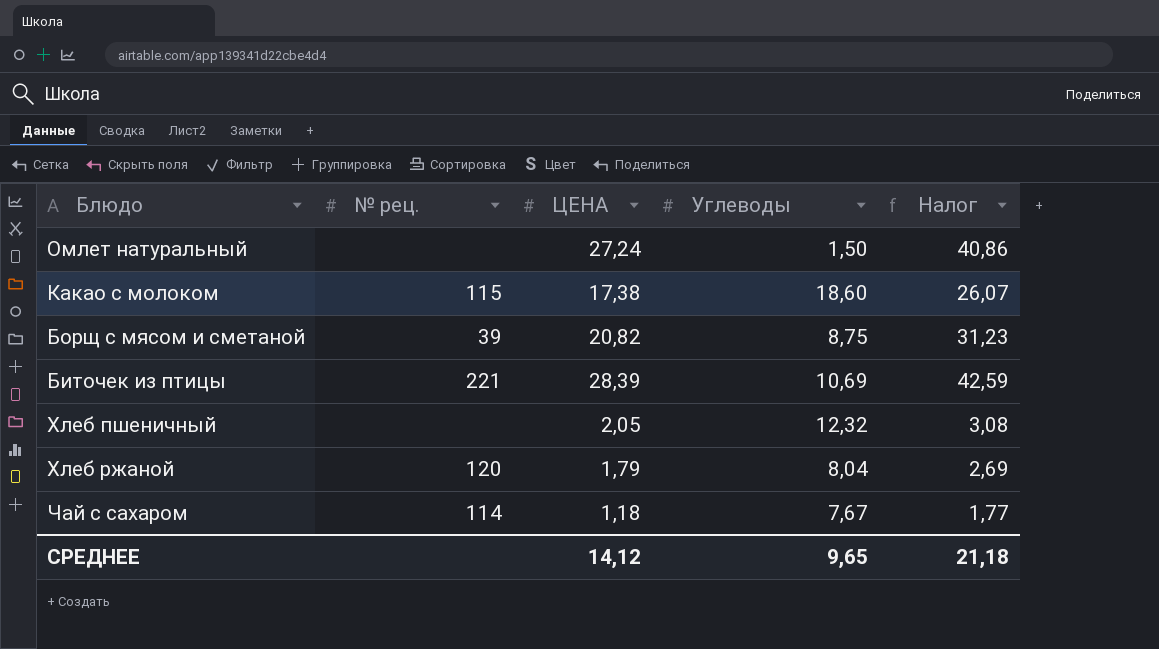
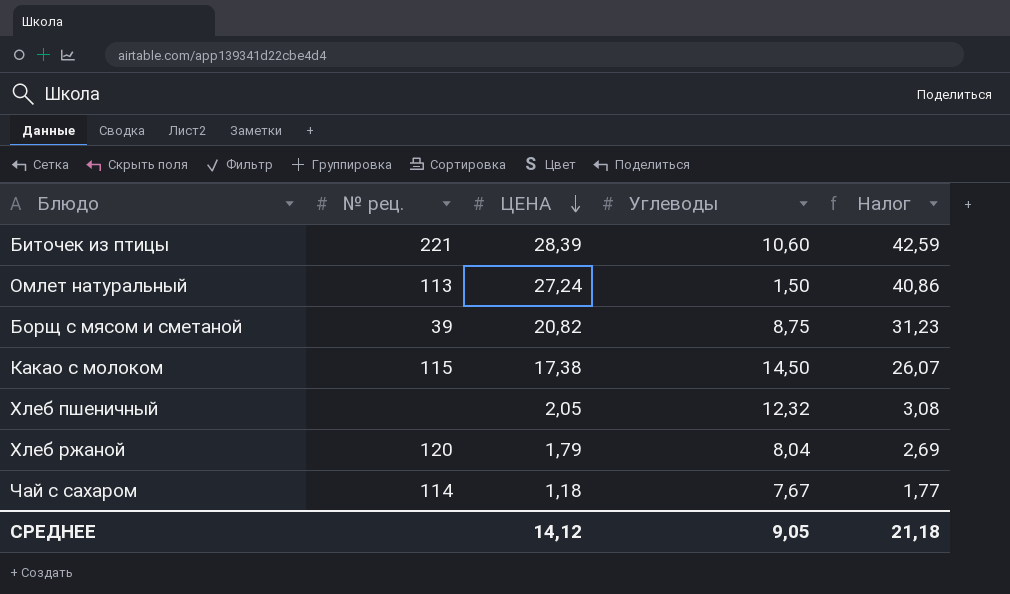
row order: none -> ЦЕНА descending
Биточек из птицы | Углеводы: 10,69 -> 10,60
Омлет натуральный | № рец.: none -> 113
Какао с молоком | Углеводы: 18,60 -> 14,50
СРЕДНЕЕ | Углеводы: 9,65 -> 9,05

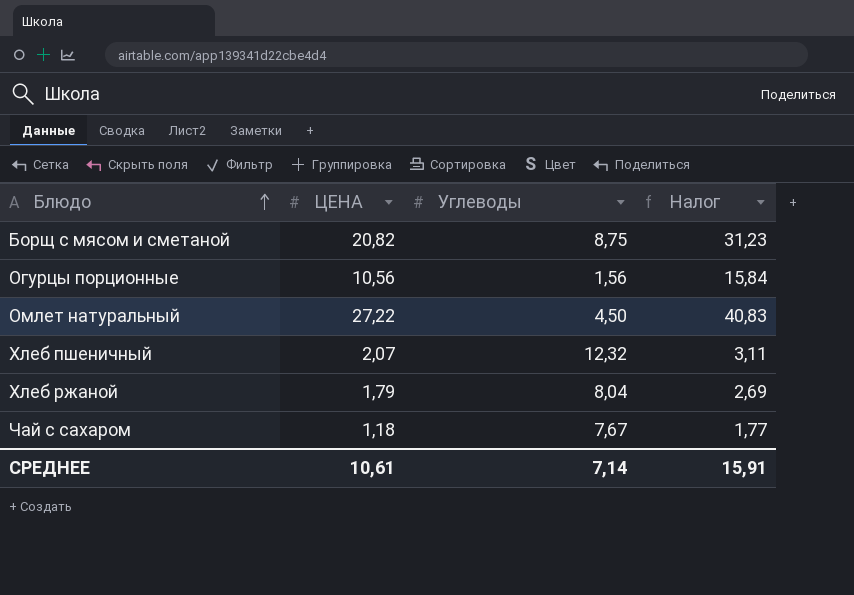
row order: ЦЕНА descending -> Блюдо ascending
column № рец. | position: 2 -> none
row Биточек из птицы: 221 | 28,39 | 10,60 | 42,59 -> none
row Какао с молоком: 115 | 17,38 | 14,50 | 26,07 -> none
row Огурцы порционные: none -> 10,56 | 1,56 | 15,84
Омлет натуральный | ЦЕНА: 27,24 -> 27,22
Омлет натуральный | Углеводы: 1,50 -> 4,50
Омлет натуральный | Налог: 40,86 -> 40,83
Хлеб пшеничный | ЦЕНА: 2,05 -> 2,07
Хлеб пшеничный | Налог: 3,08 -> 3,11
СРЕДНЕЕ | ЦЕНА: 14,12 -> 10,61
СРЕДНЕЕ | Углеводы: 9,05 -> 7,14
СРЕДНЕЕ | Налог: 21,18 -> 15,91

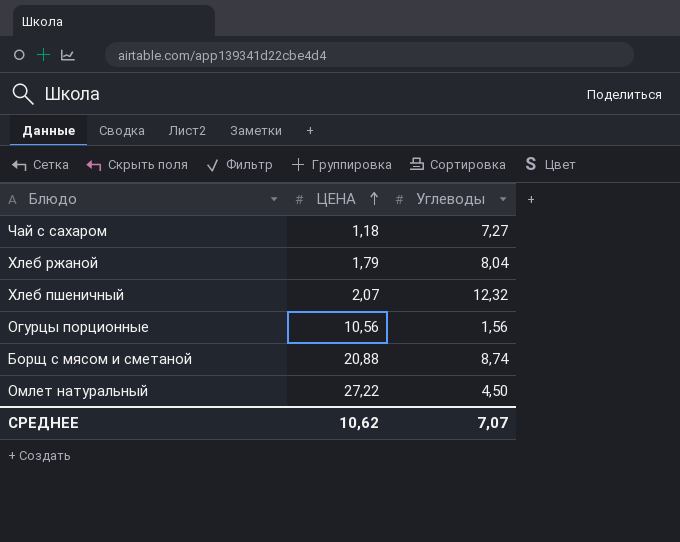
row order: Блюдо ascending -> ЦЕНА ascending
column Налог | formula: [ЦЕНА] * 1,5 -> none
Чай с сахаром | Углеводы: 7,67 -> 7,27
Борщ с мясом и сметаной | ЦЕНА: 20,82 -> 20,88
Борщ с мясом и сметаной | Углеводы: 8,75 -> 8,74
СРЕДНЕЕ | ЦЕНА: 10,61 -> 10,62
СРЕДНЕЕ | Углеводы: 7,14 -> 7,07

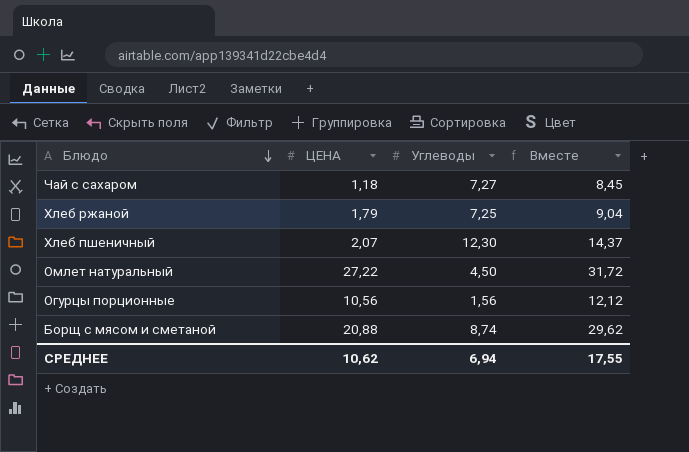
row order: ЦЕНА ascending -> Блюдо descending
column Вместе | formula: none -> [ЦЕНА] + [Углеводы]
Хлеб ржаной | Углеводы: 8,04 -> 7,25
Хлеб пшеничный | Углеводы: 12,32 -> 12,30
СРЕДНЕЕ | Углеводы: 7,07 -> 6,94

